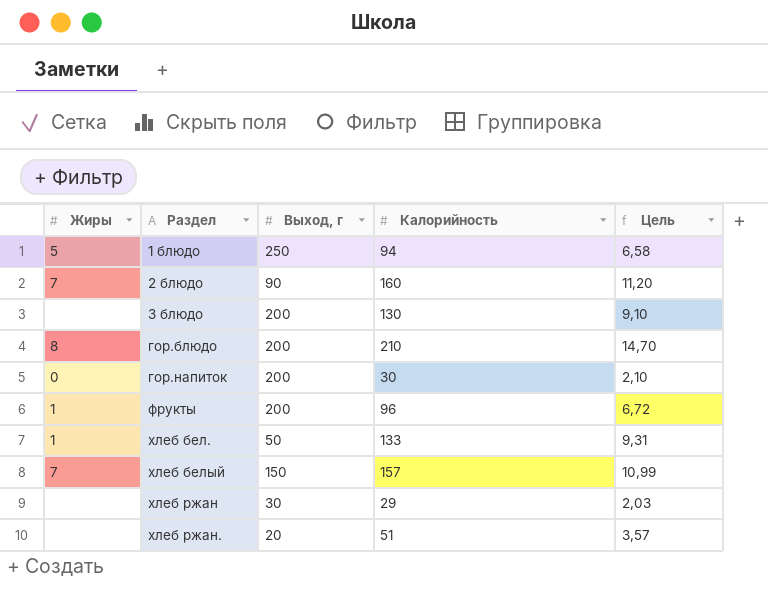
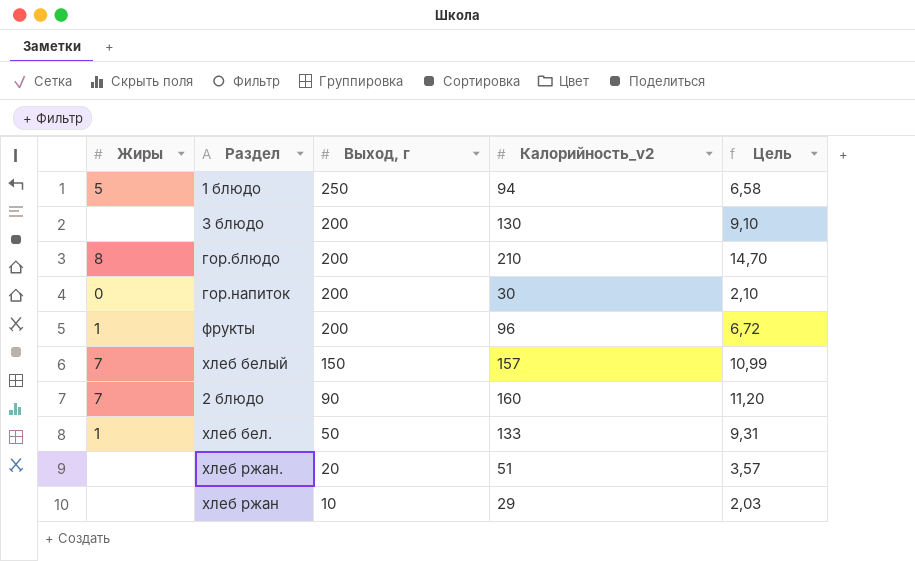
row order: Раздел ascending -> Выход, г descending
column name: Калорийность -> Калорийность_v2
хлеб ржан | Выход, г: 30 -> 10

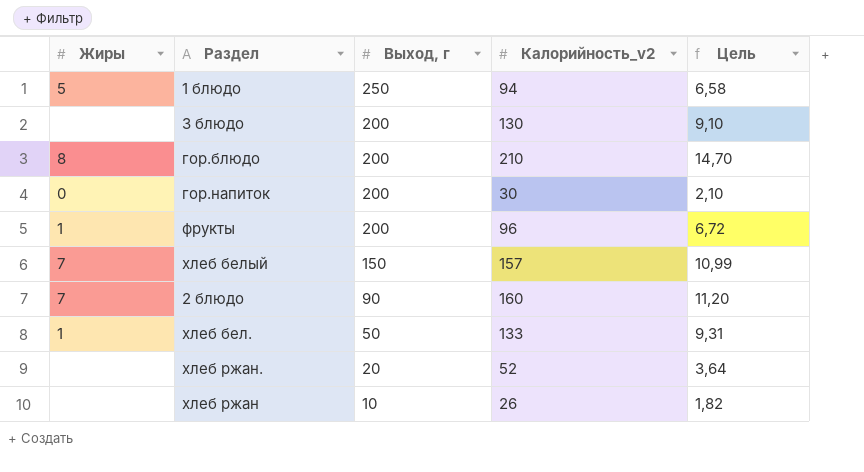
хлеб ржан. | Калорийность_v2: 51 -> 52
хлеб ржан. | Цель: 3,57 -> 3,64
хлеб ржан | Калорийность_v2: 29 -> 26
хлеб ржан | Цель: 2,03 -> 1,82

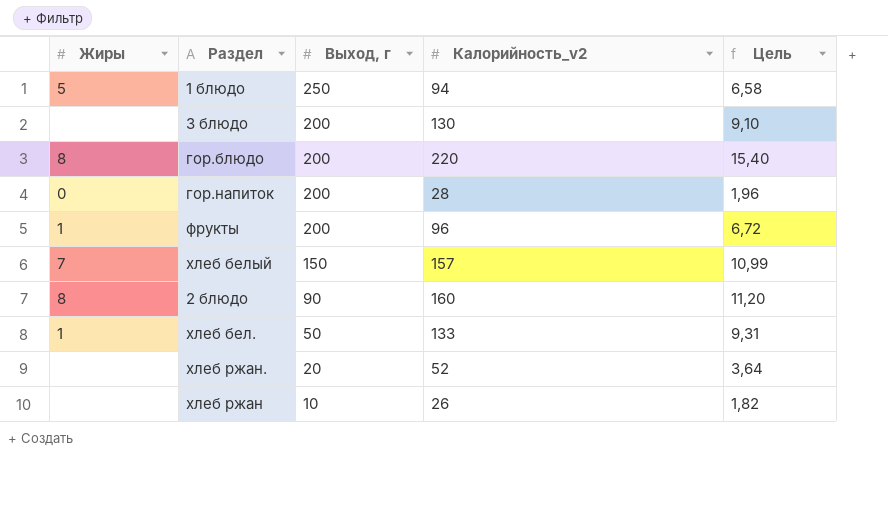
гор.блюдо | Калорийность_v2: 210 -> 220
гор.блюдо | Цель: 14,70 -> 15,40
гор.напиток | Калорийность_v2: 30 -> 28
гор.напиток | Цель: 2,10 -> 1,96
2 блюдо | Жиры: 7 -> 8

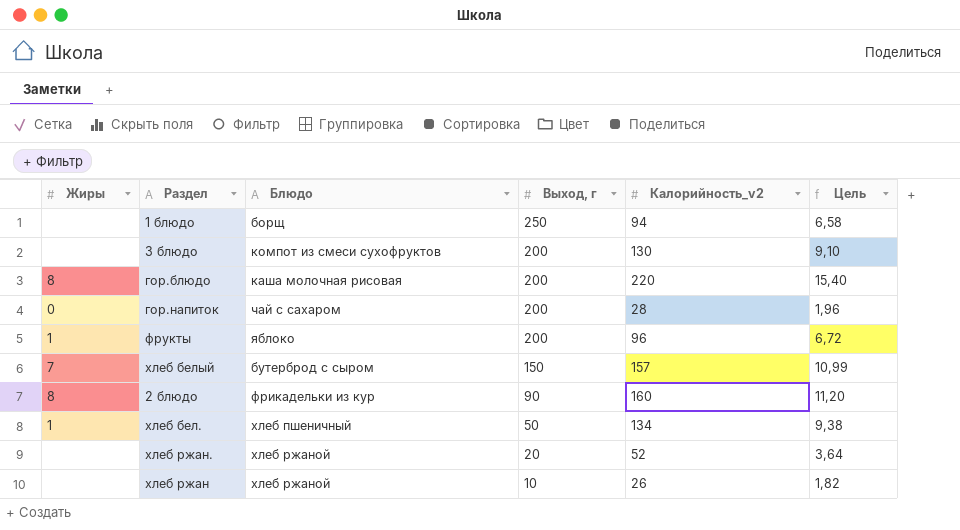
column Блюдо | position: none -> 3
1 блюдо | Жиры: 5 -> none
хлеб бел. | Калорийность_v2: 133 -> 134
хлеб бел. | Цель: 9,31 -> 9,38

